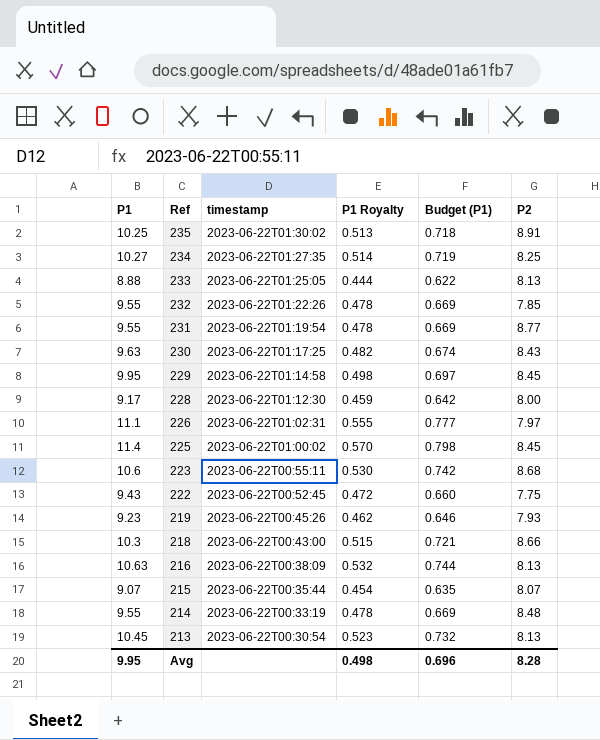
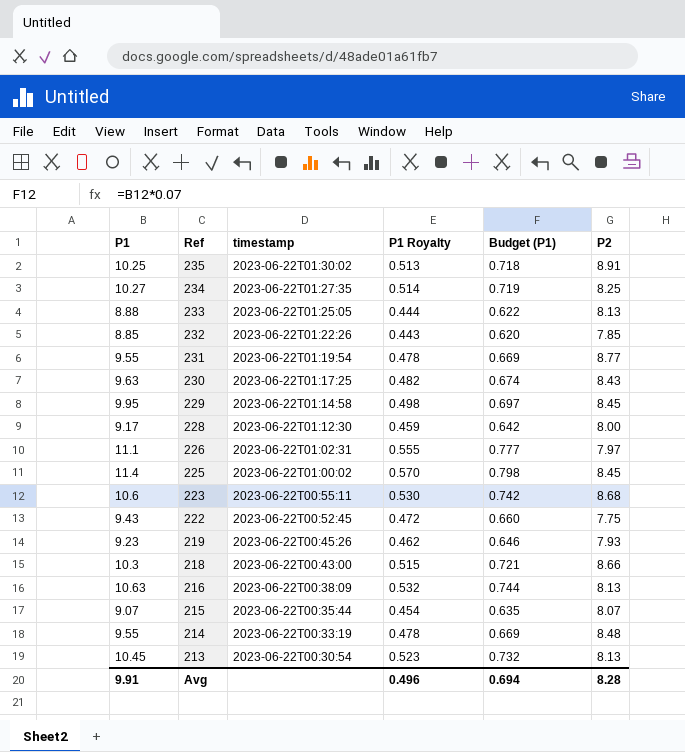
232 | P1: 9.55 -> 8.85
232 | P1 Royalty: 0.478 -> 0.443
232 | Budget (P1): 0.669 -> 0.620
Avg | P1: 9.95 -> 9.91
Avg | P1 Royalty: 0.498 -> 0.496
Avg | Budget (P1): 0.696 -> 0.694

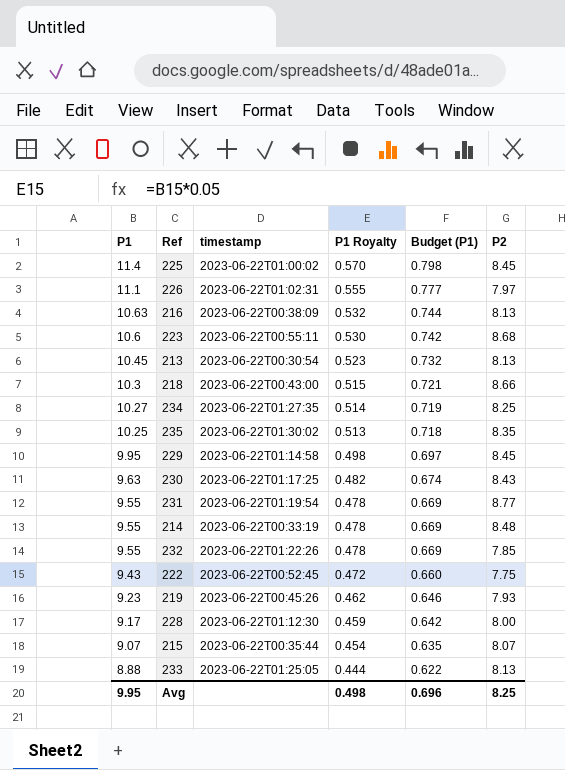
row order: Ref descending -> P1 descending
235 | P2: 8.91 -> 8.35
232 | P1: 8.85 -> 9.55
232 | P1 Royalty: 0.443 -> 0.478
232 | Budget (P1): 0.620 -> 0.669
Avg | P1: 9.91 -> 9.95
Avg | P1 Royalty: 0.496 -> 0.498
Avg | Budget (P1): 0.694 -> 0.696
Avg | P2: 8.28 -> 8.25

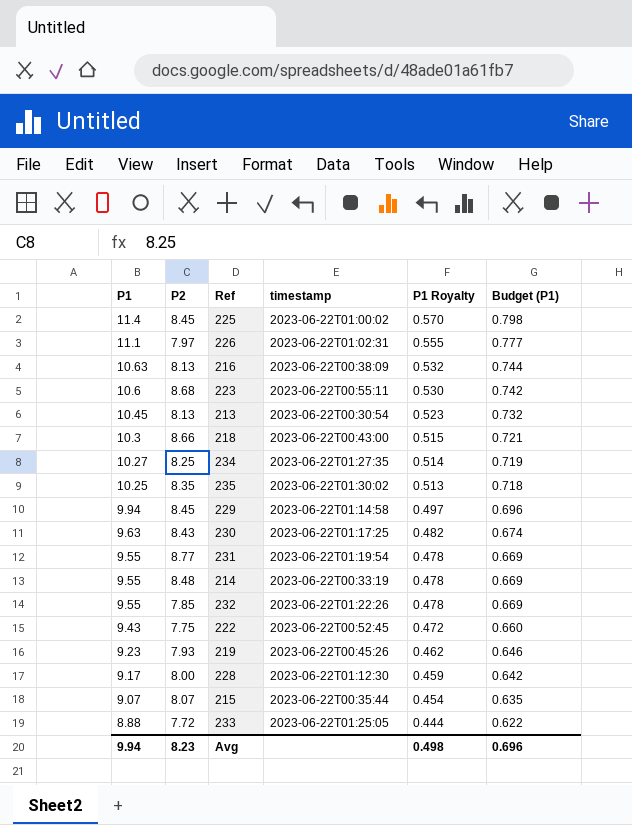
column P2 | position: 6 -> 2
229 | P1: 9.95 -> 9.94
229 | P1 Royalty: 0.498 -> 0.497
229 | Budget (P1): 0.697 -> 0.696
233 | P2: 8.13 -> 7.72
Avg | P1: 9.95 -> 9.94
Avg | P2: 8.25 -> 8.23

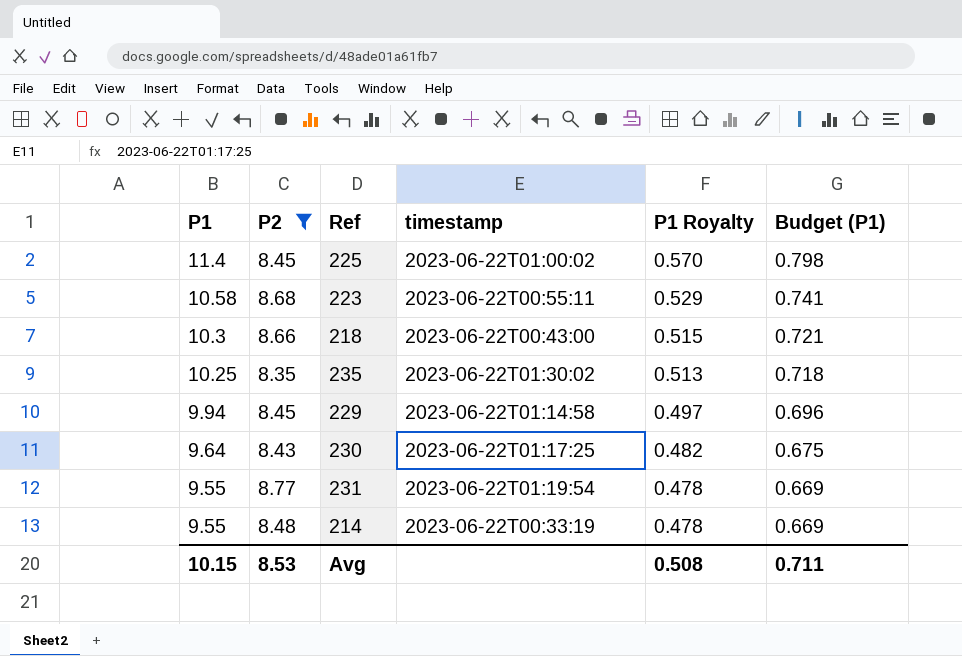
filter: none -> P2 >= 8.35
223 | P1: 10.6 -> 10.58
223 | P1 Royalty: 0.530 -> 0.529
223 | Budget (P1): 0.742 -> 0.741
230 | P1: 9.63 -> 9.64
230 | Budget (P1): 0.674 -> 0.675
Avg | P1: 9.94 -> 10.15
Avg | P2: 8.23 -> 8.53
Avg | P1 Royalty: 0.498 -> 0.508
Avg | Budget (P1): 0.696 -> 0.711

